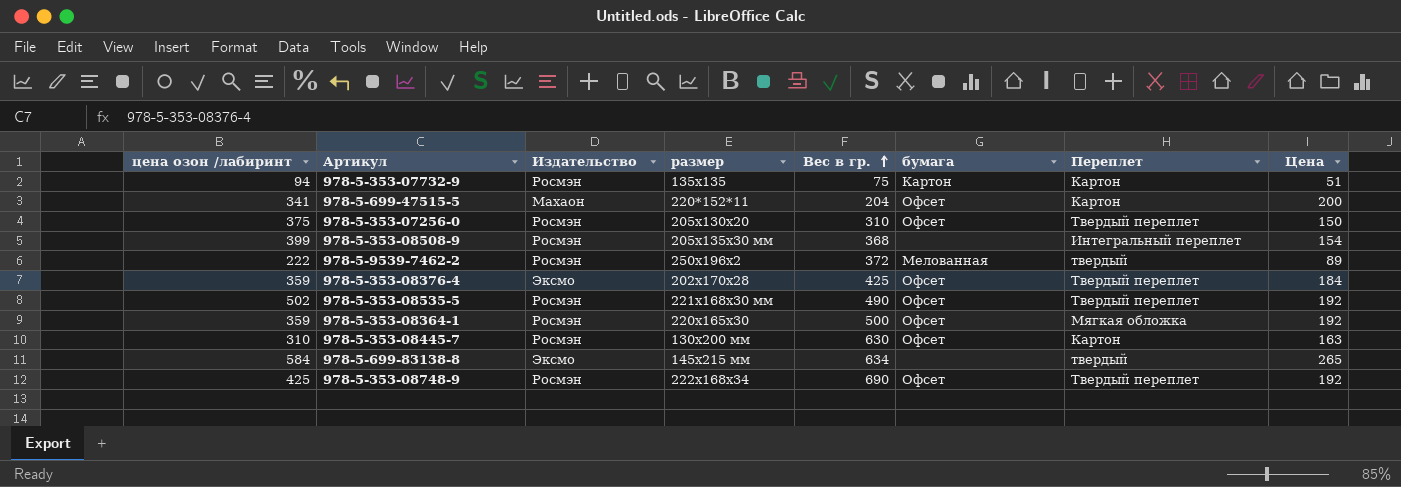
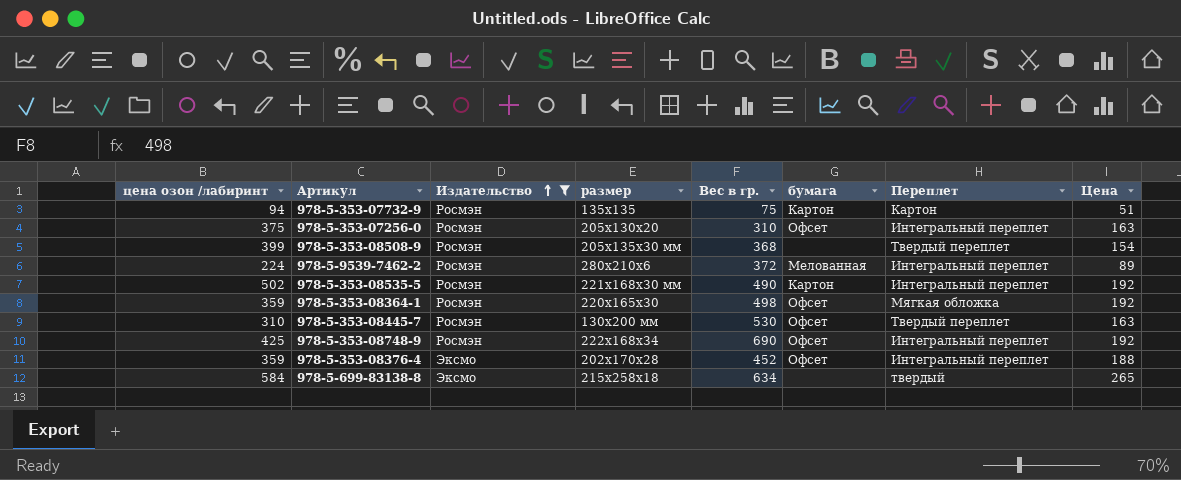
filter: none -> Издательство != Махаон
row order: Вес в гр. ascending -> Издательство ascending
978-5-353-07256-0 | Переплет: Твердый переплет -> Интегральный переплет
978-5-353-07256-0 | Цена: 150 -> 163
978-5-353-08508-9 | Переплет: Интегральный переплет -> Твердый переплет
978-5-9539-7462-2 | цена озон /лабиринт: 222 -> 224
978-5-9539-7462-2 | размер: 250x196x2 -> 280x210x6
978-5-9539-7462-2 | Переплет: твердый -> Интегральный переплет
978-5-353-08535-5 | бумага: Офсет -> Картон
978-5-353-08535-5 | Переплет: Твердый переплет -> Интегральный переплет
978-5-353-08364-1 | Вес в гр.: 500 -> 498
978-5-353-08445-7 | Вес в гр.: 630 -> 530
978-5-353-08445-7 | Переплет: Картон -> Твердый переплет
978-5-353-08748-9 | Переплет: Твердый переплет -> Интегральный переплет
978-5-353-08376-4 | Вес в гр.: 425 -> 452
978-5-353-08376-4 | Переплет: Твердый переплет -> Интегральный переплет
978-5-353-08376-4 | Цена: 184 -> 188
978-5-699-83138-8 | размер: 145x215 мм -> 215x258x18

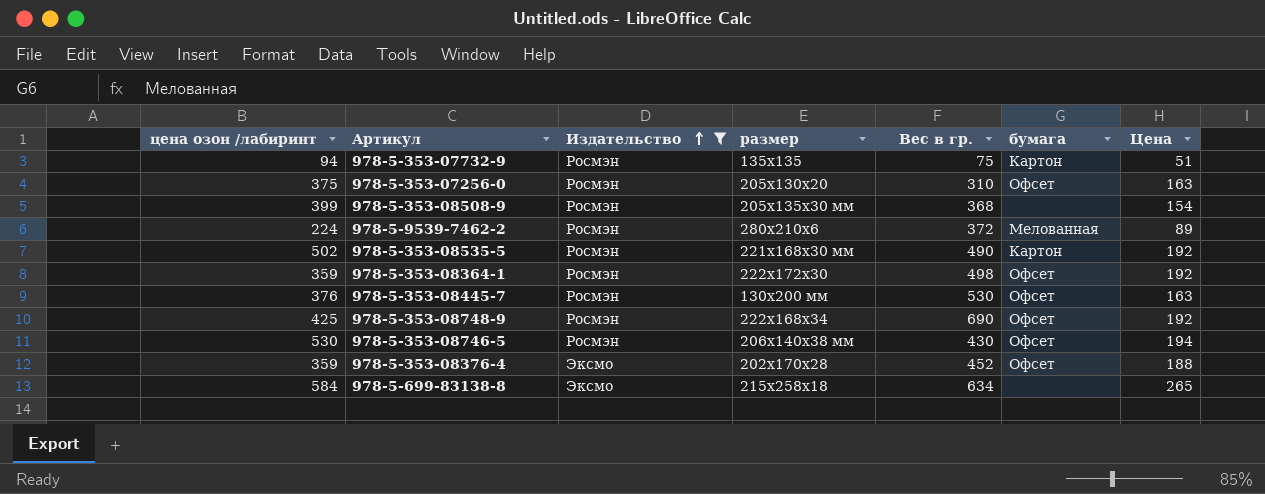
column Переплет | position: 7 -> none
978-5-353-08364-1 | размер: 220х165х30 -> 222х172х30
978-5-353-08445-7 | цена озон /лабиринт: 310 -> 376
row 978-5-353-08746-5: none -> 530 | Росмэн | 206x140x38 мм | 430 | Офсет | 194

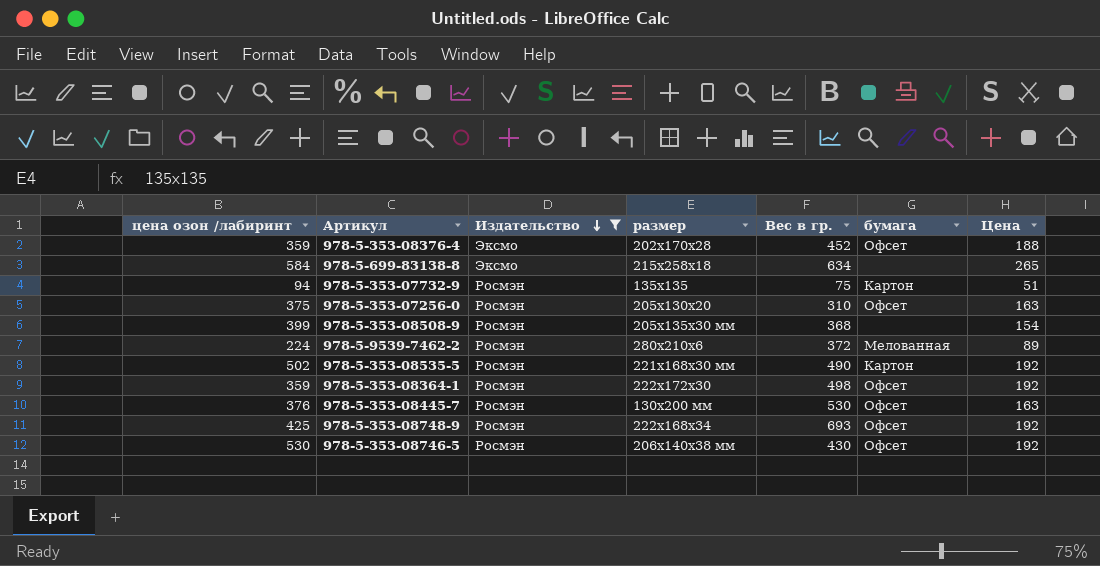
row order: Издательство ascending -> Издательство descending
978-5-353-08748-9 | Вес в гр.: 690 -> 693
978-5-353-08746-5 | Цена: 194 -> 192

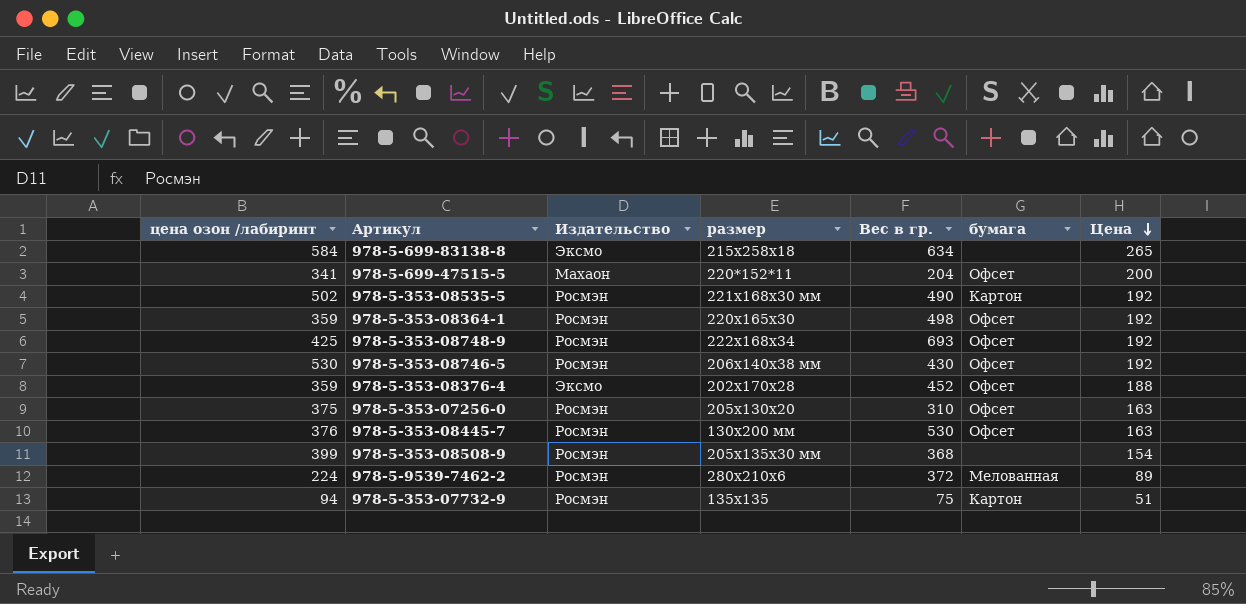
filter: Издательство != Махаон -> none
row order: Издательство descending -> Цена descending
978-5-353-08364-1 | размер: 222х172х30 -> 220х165х30

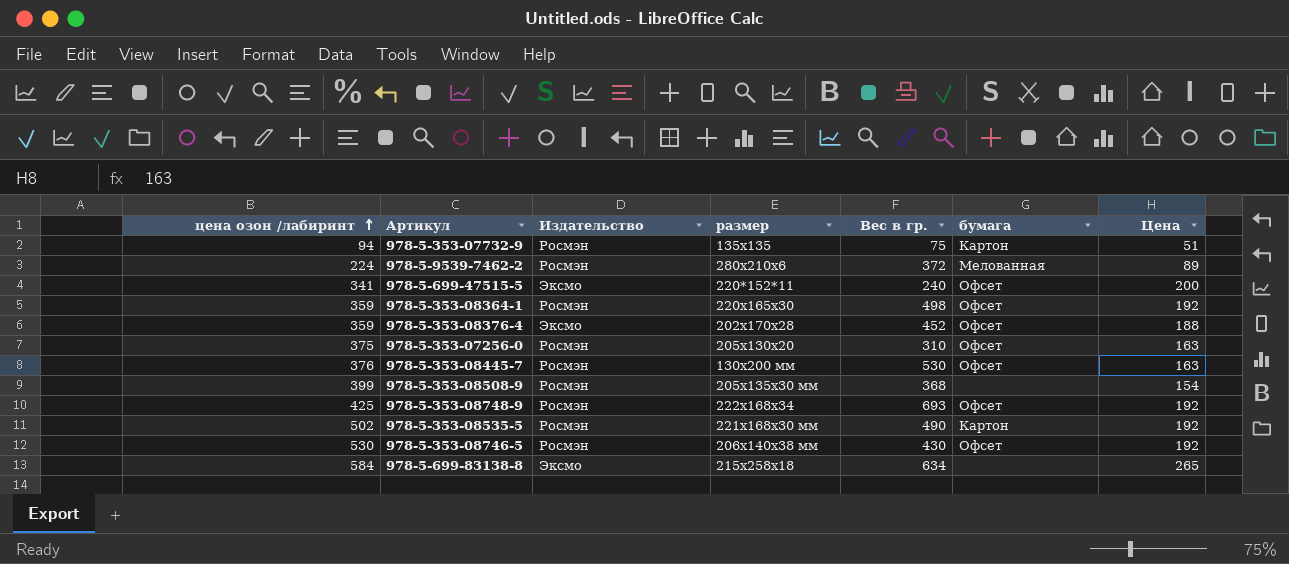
row order: Цена descending -> цена озон /лабиринт ascending
978-5-699-47515-5 | Издательство: Махаон -> Эксмо
978-5-699-47515-5 | Вес в гр.: 204 -> 240

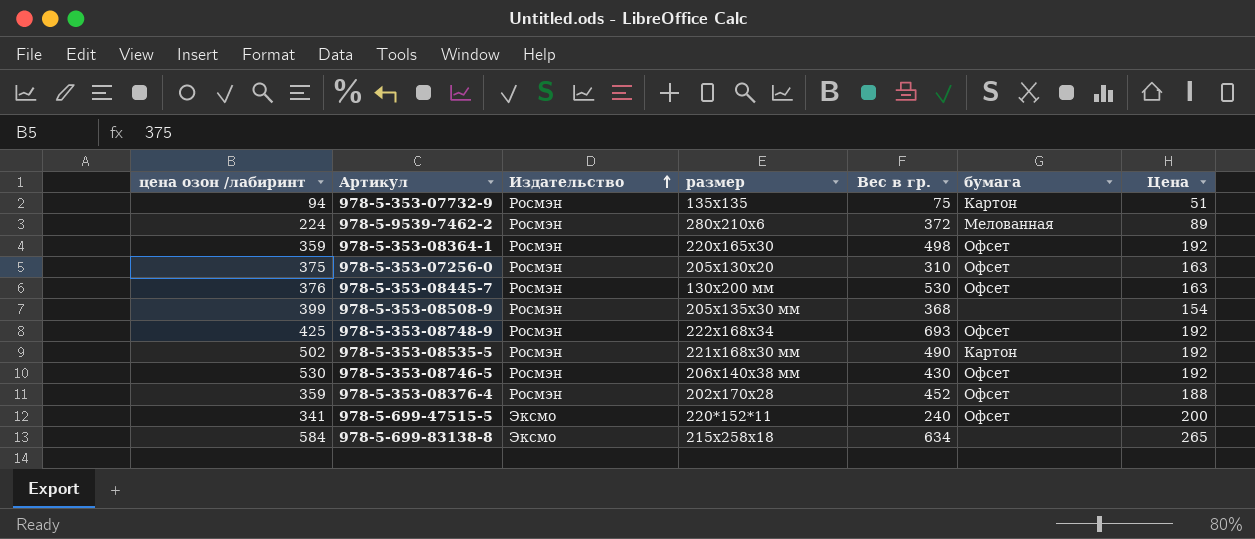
row order: цена озон /лабиринт ascending -> Издательство ascending
978-5-353-08376-4 | Издательство: Эксмо -> Росмэн

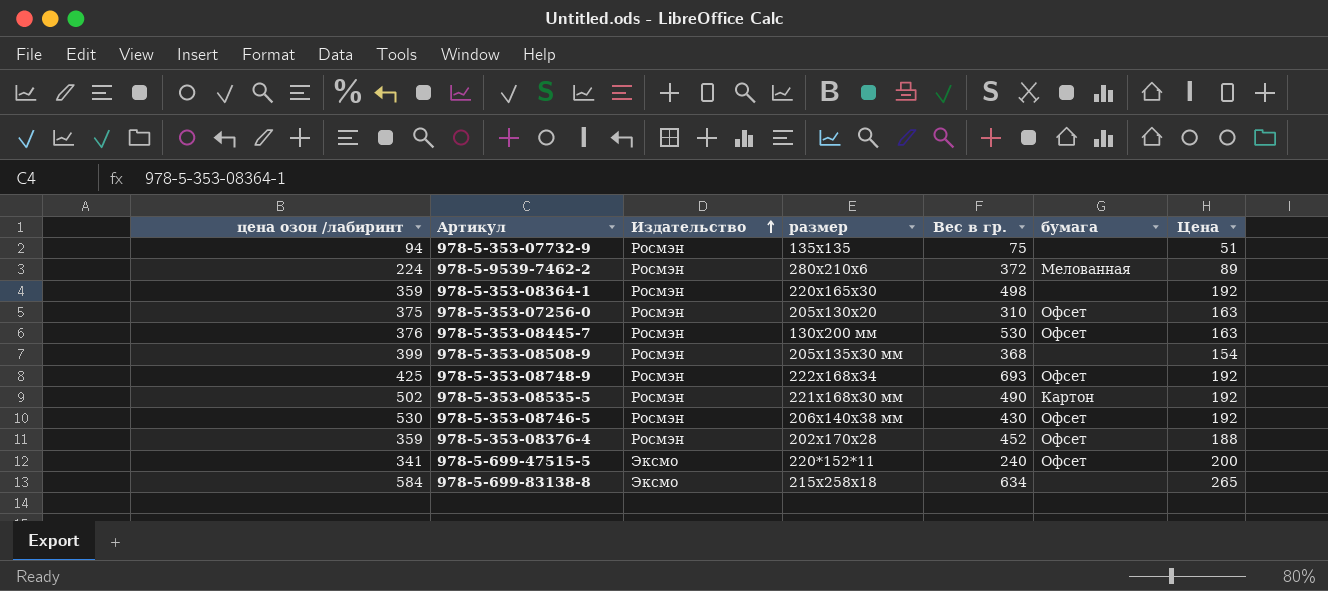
978-5-353-07732-9 | бумага: Картон -> none
978-5-353-08364-1 | бумага: Офсет -> none

